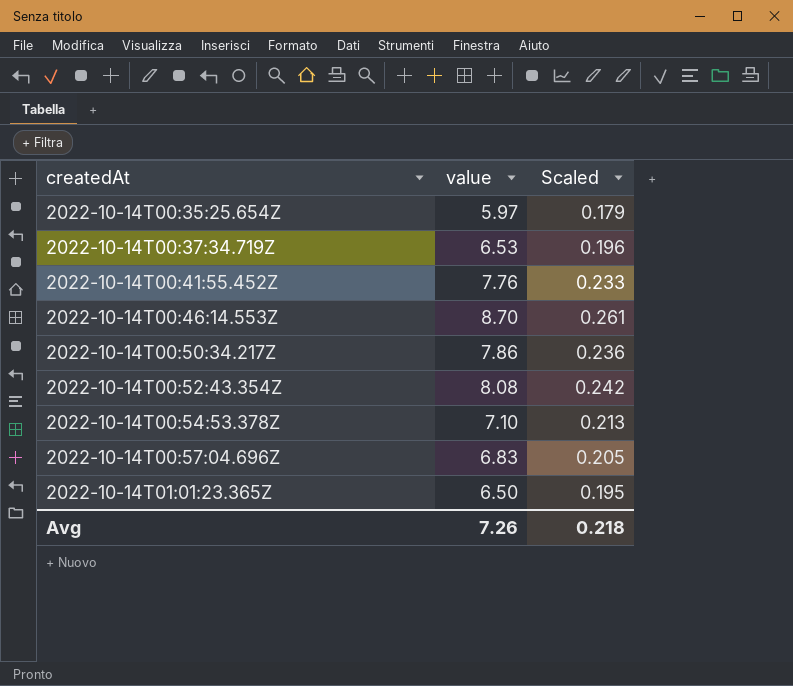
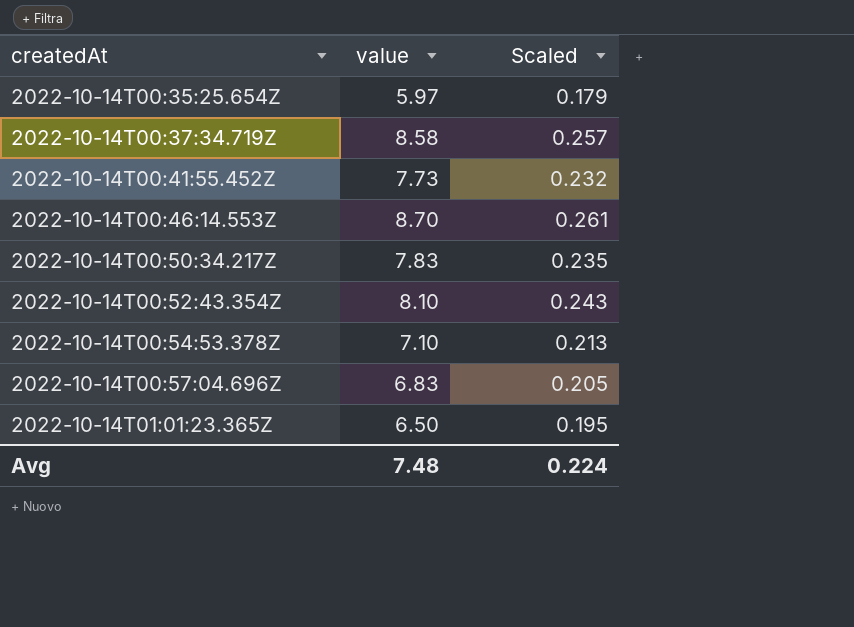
2022-10-14T00:37:34.719Z | value: 6.53 -> 8.58
2022-10-14T00:37:34.719Z | Scaled: 0.196 -> 0.257
2022-10-14T00:41:55.452Z | value: 7.76 -> 7.73
2022-10-14T00:41:55.452Z | Scaled: 0.233 -> 0.232
2022-10-14T00:50:34.217Z | value: 7.86 -> 7.83
2022-10-14T00:50:34.217Z | Scaled: 0.236 -> 0.235
2022-10-14T00:52:43.354Z | value: 8.08 -> 8.10
2022-10-14T00:52:43.354Z | Scaled: 0.242 -> 0.243
Avg | value: 7.26 -> 7.48
Avg | Scaled: 0.218 -> 0.224

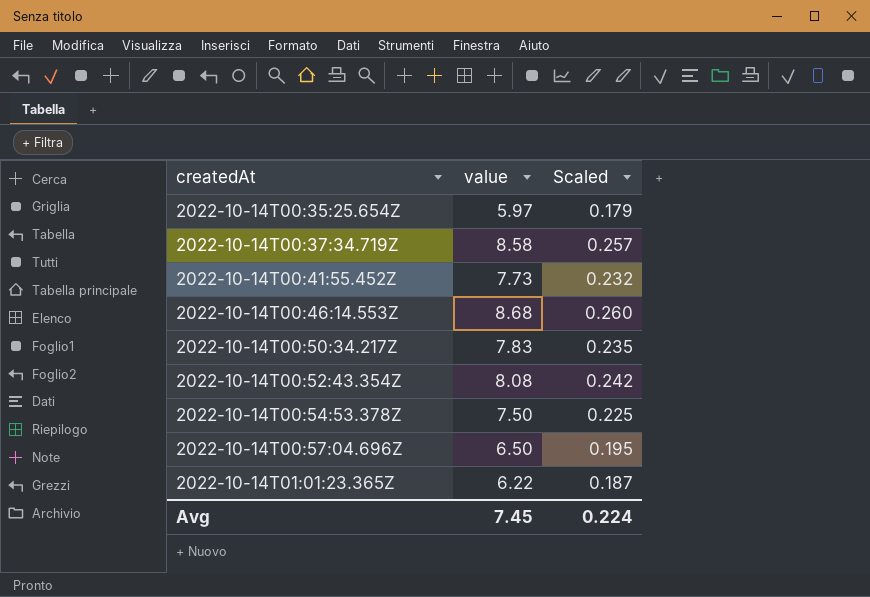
2022-10-14T00:46:14.553Z | value: 8.70 -> 8.68
2022-10-14T00:46:14.553Z | Scaled: 0.261 -> 0.260
2022-10-14T00:52:43.354Z | value: 8.10 -> 8.08
2022-10-14T00:52:43.354Z | Scaled: 0.243 -> 0.242
2022-10-14T00:54:53.378Z | value: 7.10 -> 7.50
2022-10-14T00:54:53.378Z | Scaled: 0.213 -> 0.225
2022-10-14T00:57:04.696Z | value: 6.83 -> 6.50
2022-10-14T00:57:04.696Z | Scaled: 0.205 -> 0.195
2022-10-14T01:01:23.365Z | value: 6.50 -> 6.22
2022-10-14T01:01:23.365Z | Scaled: 0.195 -> 0.187
Avg | value: 7.48 -> 7.45

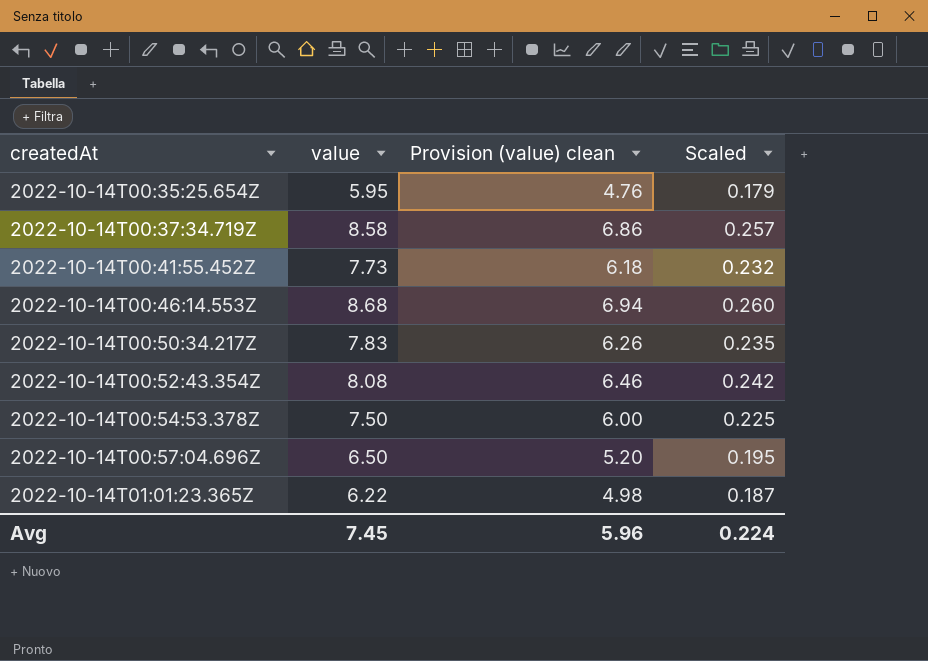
column Provision (value) clean | formula: none -> [value] * 0.8
2022-10-14T00:35:25.654Z | value: 5.97 -> 5.95

